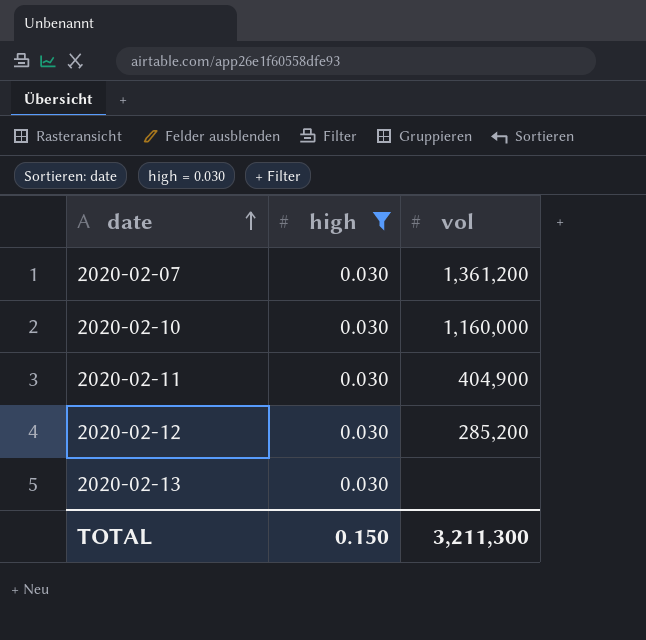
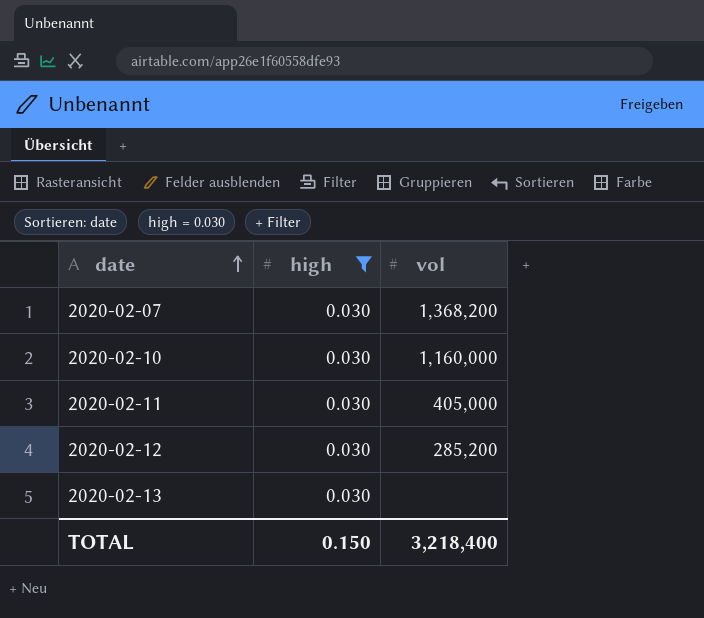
2020-02-07 | vol: 1,361,200 -> 1,368,200
2020-02-11 | vol: 404,900 -> 405,000
TOTAL | vol: 3,211,300 -> 3,218,400

